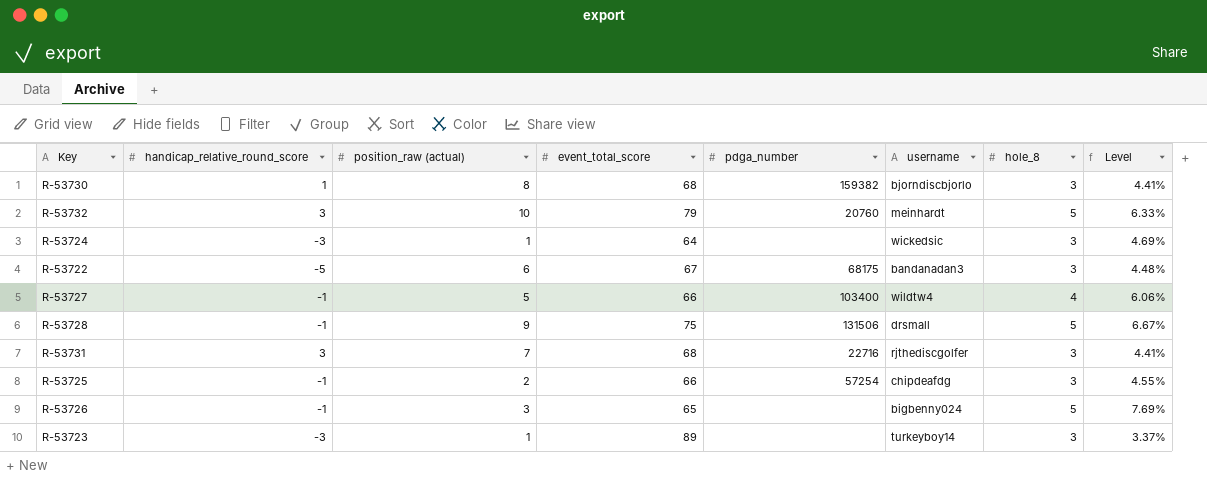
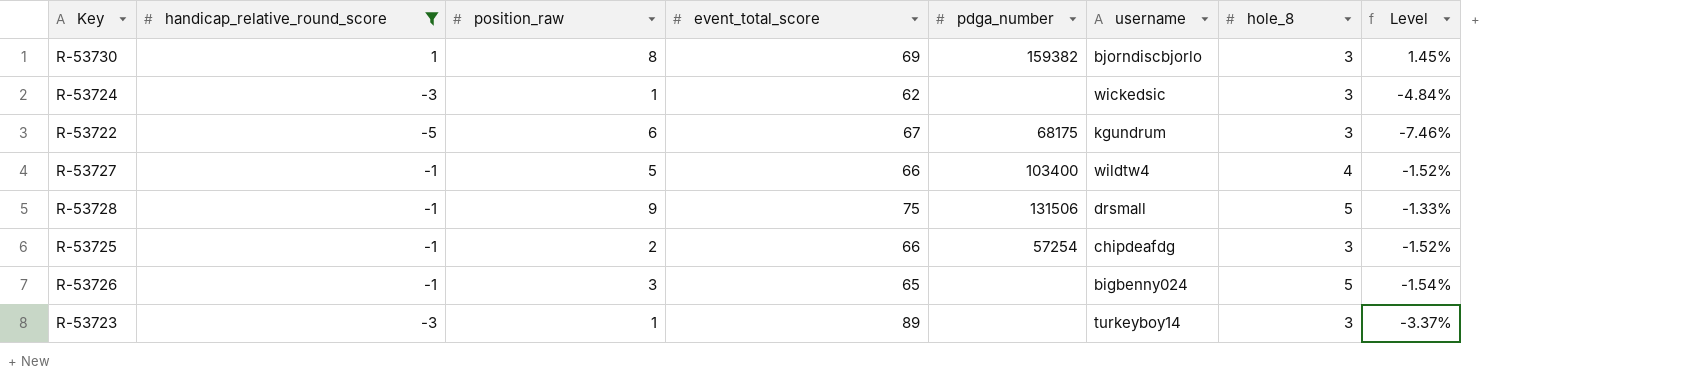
filter: none -> handicap_relative_round_score != 3
column name: position_raw (actual) -> position_raw
column Level | formula: [hole_8] / [event_total_score] -> [handicap_relative_round_score] / [event_total_score]
R-53730 | event_total_score: 68 -> 69
R-53724 | event_total_score: 64 -> 62
R-53722 | username: bandanadan3 -> kgundrum

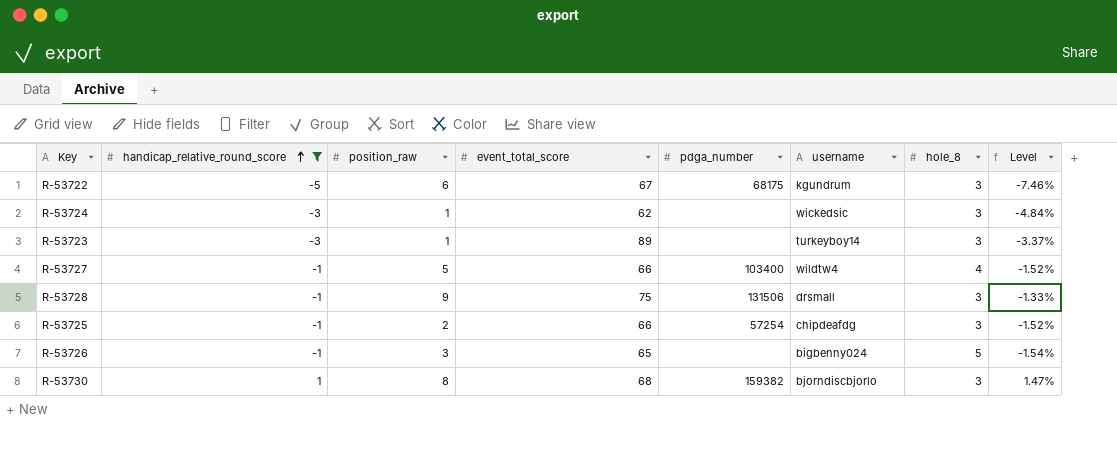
row order: none -> handicap_relative_round_score ascending
R-53728 | hole_8: 5 -> 3
R-53730 | event_total_score: 69 -> 68
R-53730 | Level: 1.45% -> 1.47%

